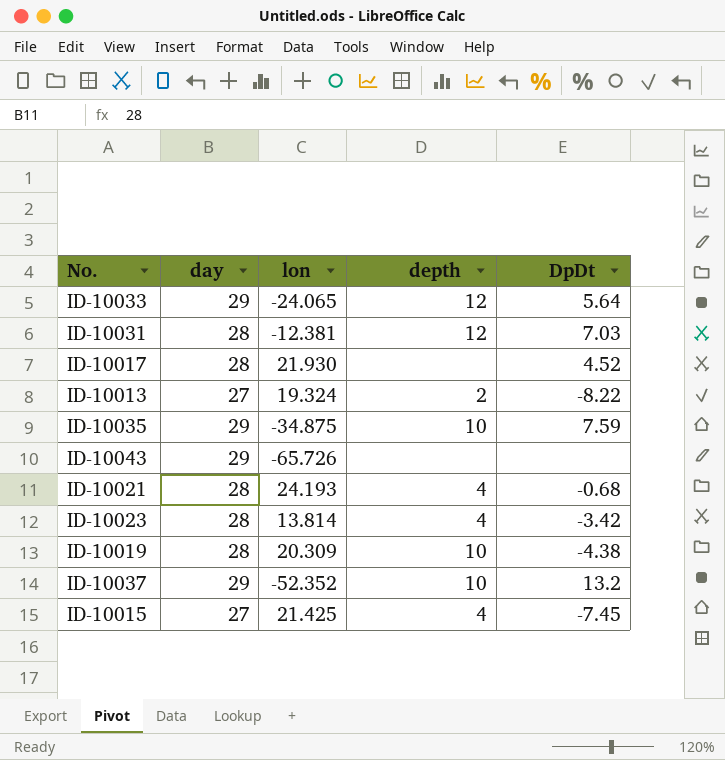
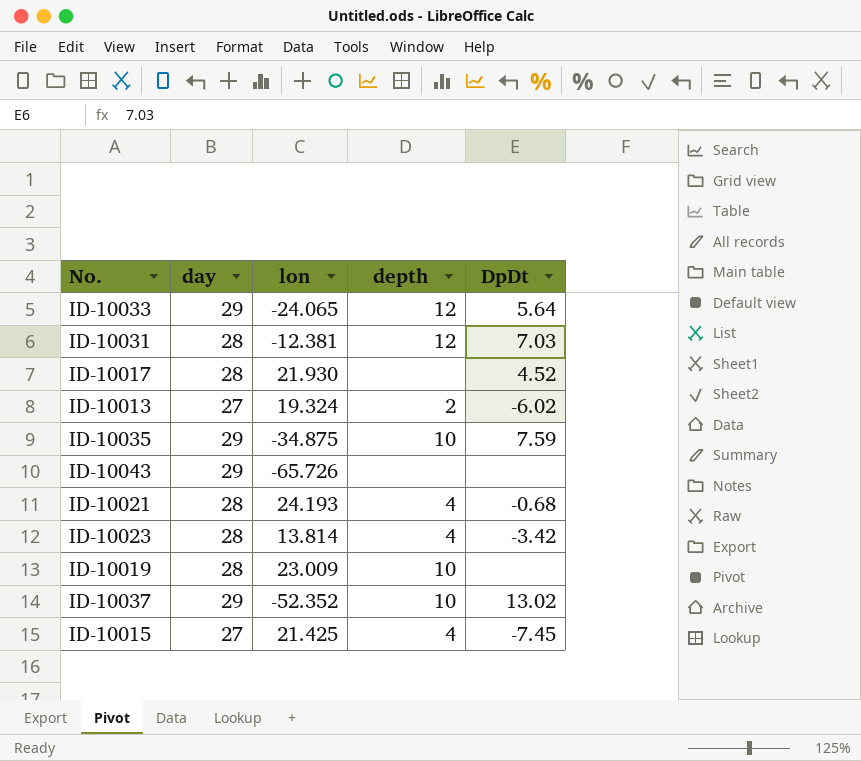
ID-10013 | DpDt: -8.22 -> -6.02
ID-10019 | lon: 20.309 -> 23.009
ID-10019 | DpDt: -4.38 -> none
ID-10037 | DpDt: 13.2 -> 13.02

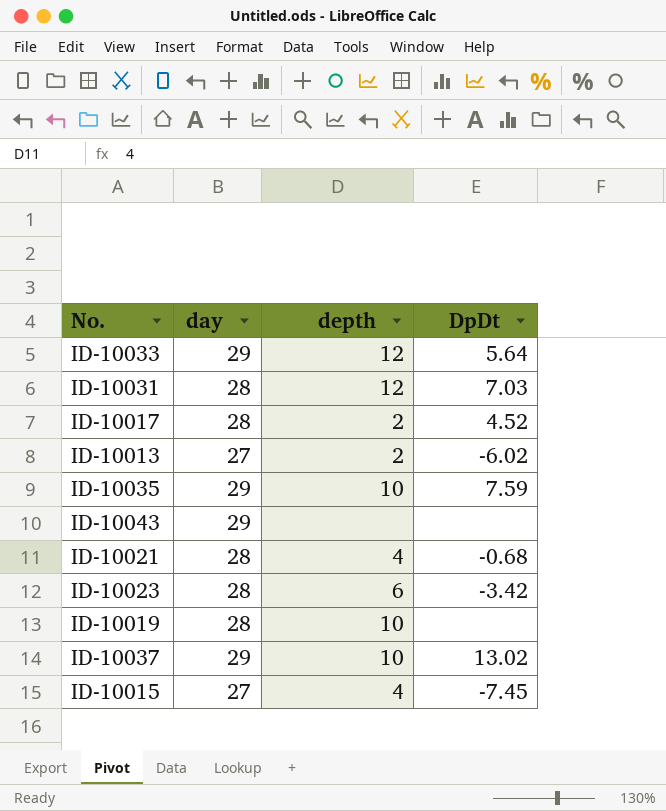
column lon | position: 3 -> none
ID-10017 | depth: none -> 2
ID-10023 | depth: 4 -> 6

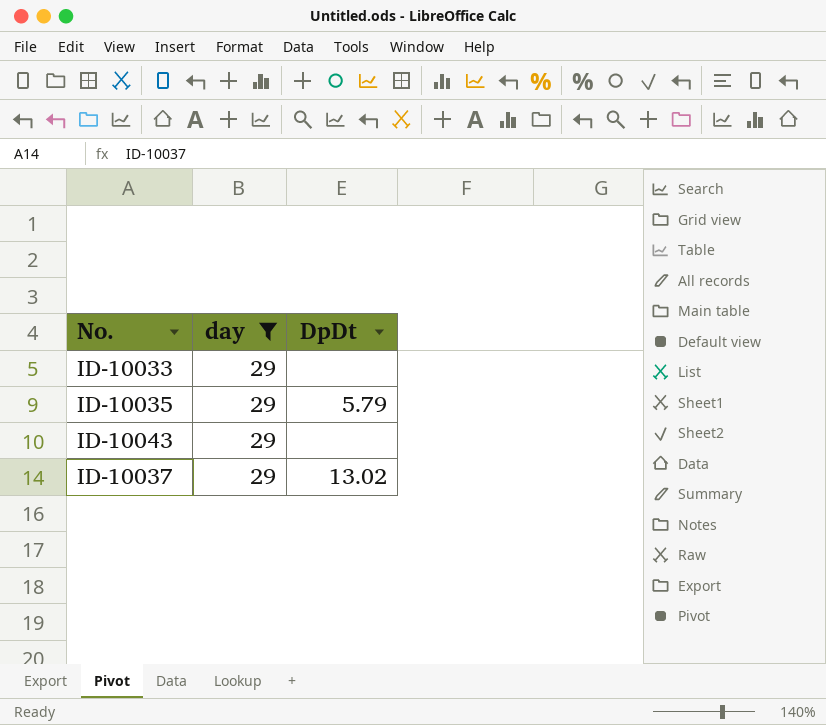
filter: none -> day = 29
column depth | position: 3 -> none
ID-10033 | DpDt: 5.64 -> none
ID-10035 | DpDt: 7.59 -> 5.79

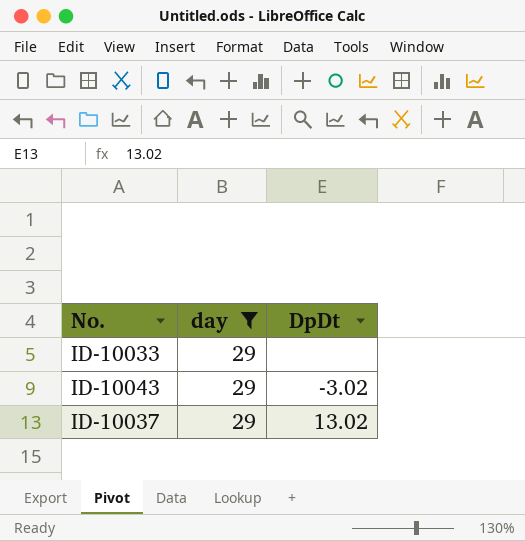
row ID-10035: 29 | 5.79 -> none
ID-10043 | DpDt: none -> -3.02

